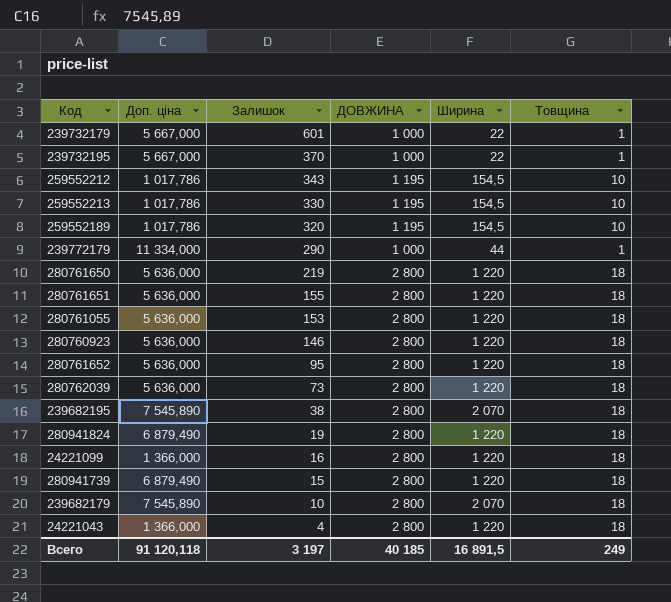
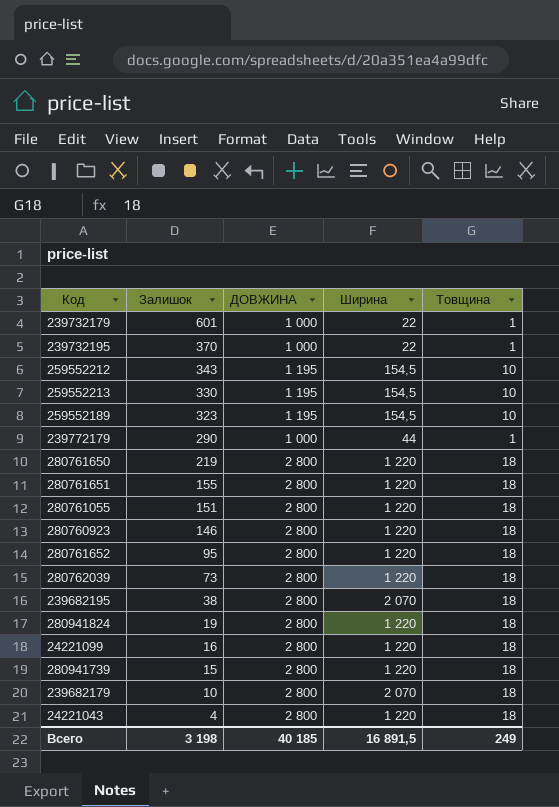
column Доп. ціна | position: 2 -> none
259552189 | Залишок: 320 -> 323
280761055 | Залишок: 153 -> 151
Всего | Залишок: 3 197 -> 3 198

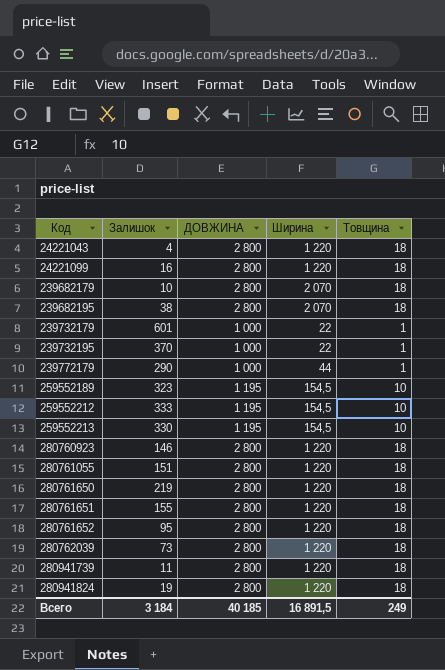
row order: Залишок descending -> Код ascending
259552212 | Залишок: 343 -> 333
280941739 | Залишок: 15 -> 11
Всего | Залишок: 3 198 -> 3 184

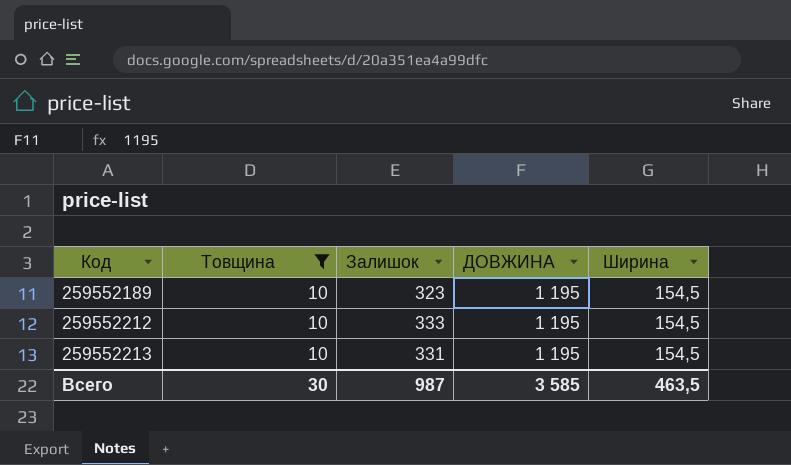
filter: none -> Товщина = 10
column Товщина | position: 5 -> 2
259552213 | Залишок: 330 -> 331
Всего | Товщина: 249 -> 30
Всего | Залишок: 3 184 -> 987
Всего | ДОВЖИНА: 40 185 -> 3 585
Всего | Ширина: 16 891,5 -> 463,5

